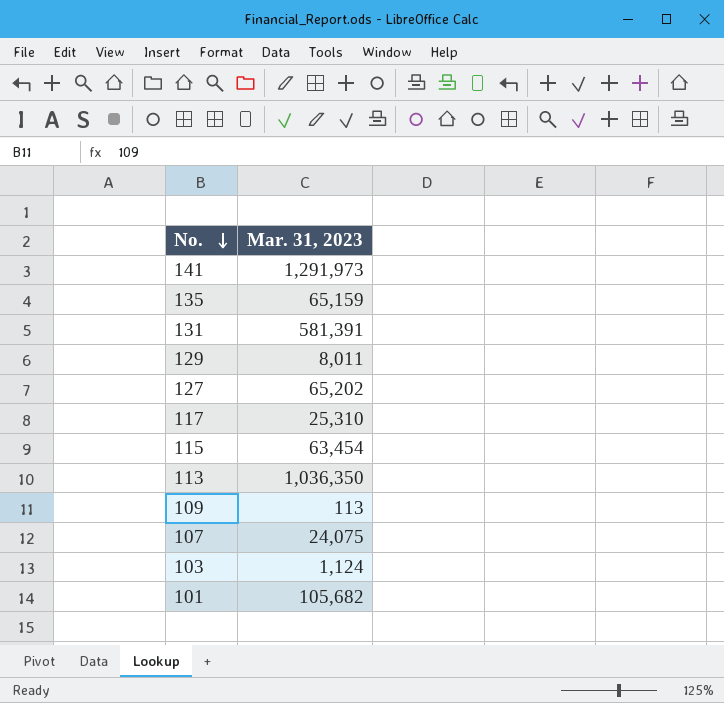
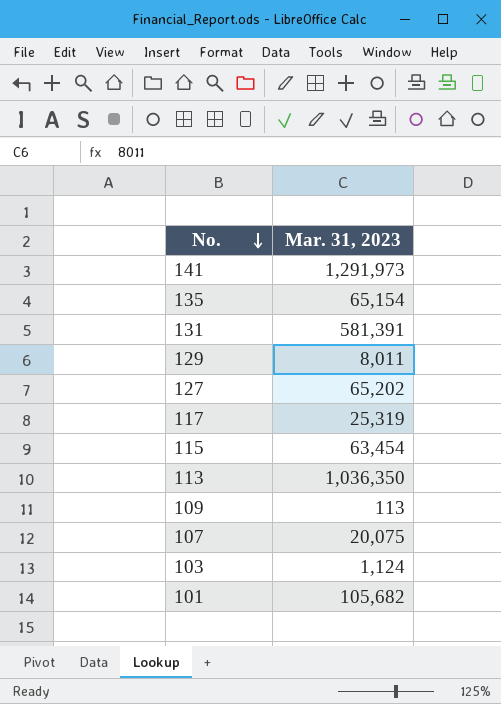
135 | Mar. 31, 2023: 65,159 -> 65,154
117 | Mar. 31, 2023: 25,310 -> 25,319
107 | Mar. 31, 2023: 24,075 -> 20,075

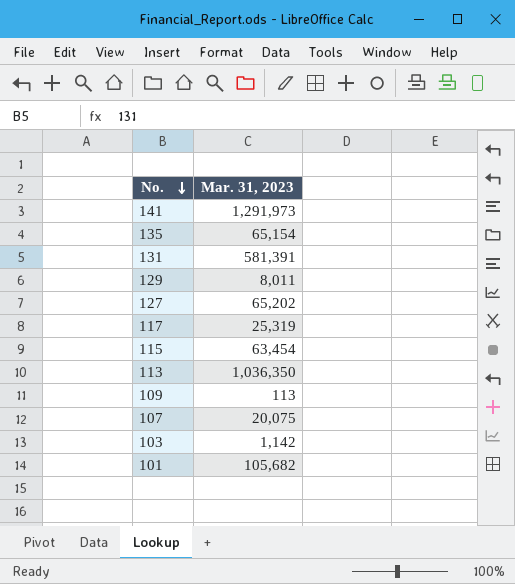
103 | Mar. 31, 2023: 1,124 -> 1,142

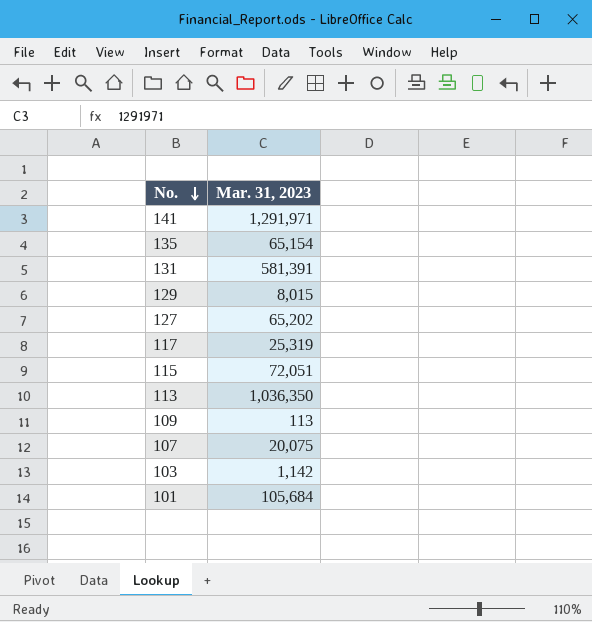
141 | Mar. 31, 2023: 1,291,973 -> 1,291,971
129 | Mar. 31, 2023: 8,011 -> 8,015
115 | Mar. 31, 2023: 63,454 -> 72,051
101 | Mar. 31, 2023: 105,682 -> 105,684

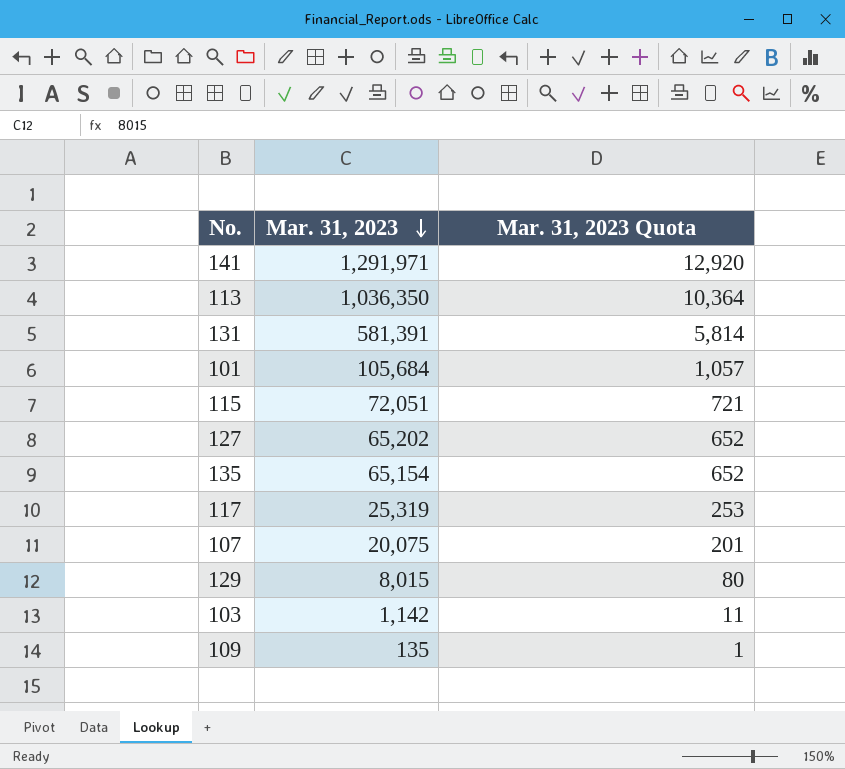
row order: No. descending -> Mar. 31, 2023 descending
column Mar. 31, 2023 Quota | formula: none -> [Mar. 31, 2023] * 0.01
109 | Mar. 31, 2023: 113 -> 135

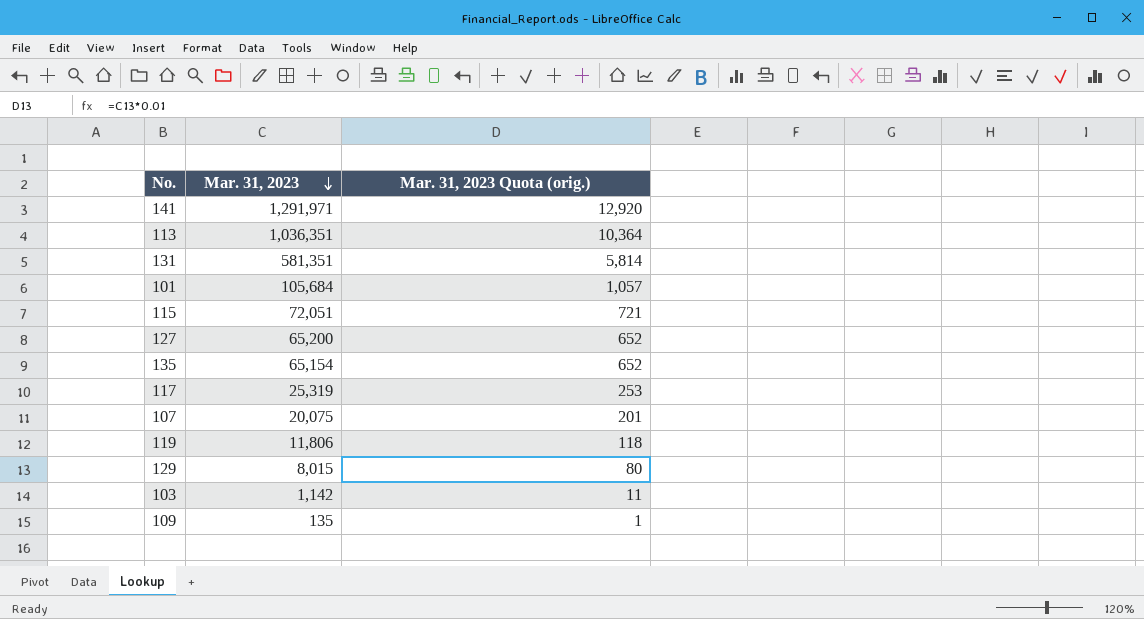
column name: Mar. 31, 2023 Quota -> Mar. 31, 2023 Quota (orig.)
113 | Mar. 31, 2023: 1,036,350 -> 1,036,351
131 | Mar. 31, 2023: 581,391 -> 581,351
127 | Mar. 31, 2023: 65,202 -> 65,200
row 119: none -> 11,806 | 118

